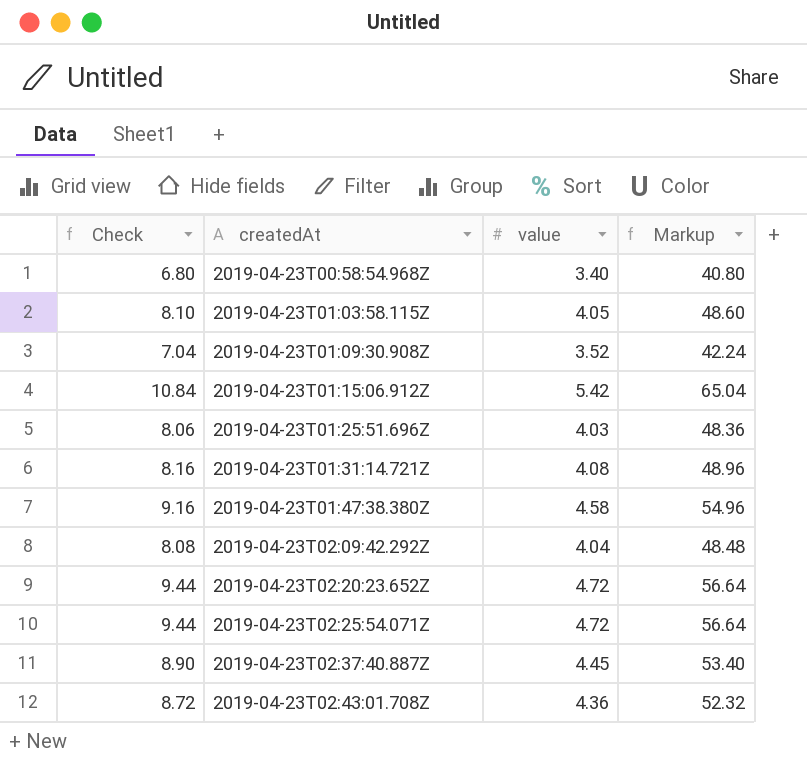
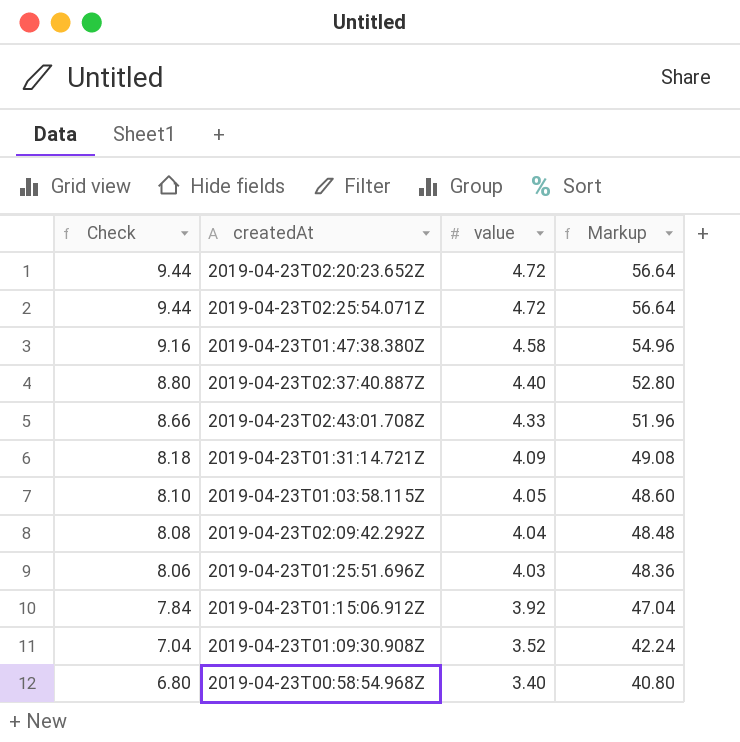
row order: createdAt ascending -> Check descending
2019-04-23T02:37:40.887Z | Check: 8.90 -> 8.80
2019-04-23T02:37:40.887Z | value: 4.45 -> 4.40
2019-04-23T02:37:40.887Z | Markup: 53.40 -> 52.80
2019-04-23T02:43:01.708Z | Check: 8.72 -> 8.66
2019-04-23T02:43:01.708Z | value: 4.36 -> 4.33
2019-04-23T02:43:01.708Z | Markup: 52.32 -> 51.96
2019-04-23T01:31:14.721Z | Check: 8.16 -> 8.18
2019-04-23T01:31:14.721Z | value: 4.08 -> 4.09
2019-04-23T01:31:14.721Z | Markup: 48.96 -> 49.08
2019-04-23T01:15:06.912Z | Check: 10.84 -> 7.84
2019-04-23T01:15:06.912Z | value: 5.42 -> 3.92
2019-04-23T01:15:06.912Z | Markup: 65.04 -> 47.04

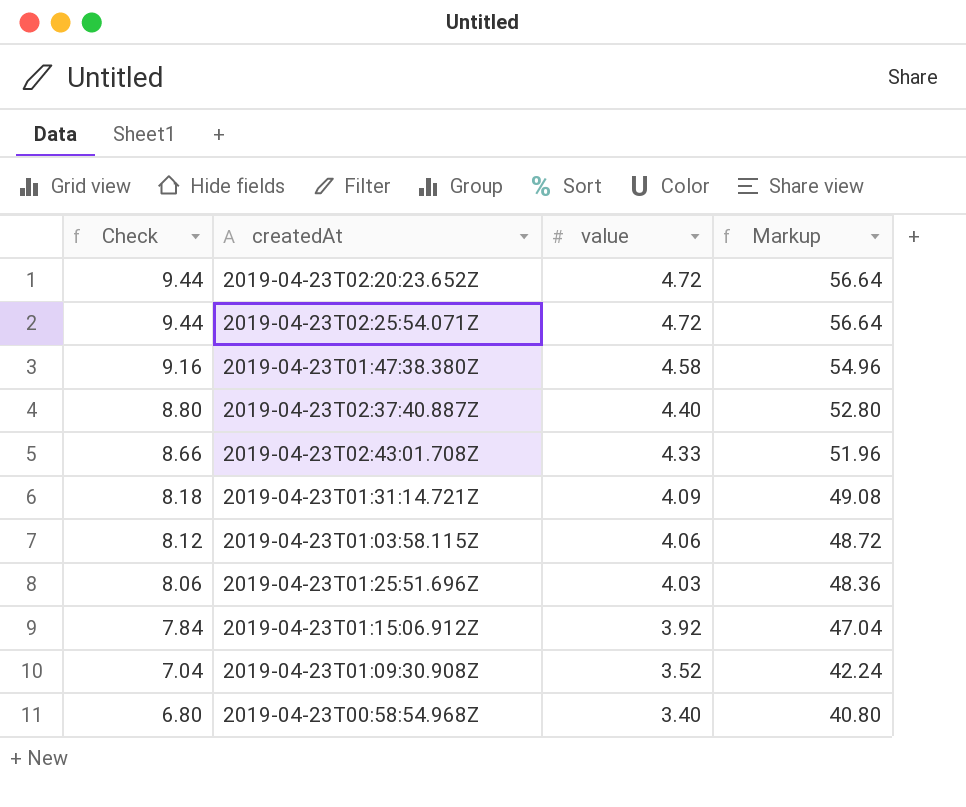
row 2019-04-23T02:09:42.292Z: 8.08 | 4.04 | 48.48 -> none
2019-04-23T01:03:58.115Z | Check: 8.10 -> 8.12
2019-04-23T01:03:58.115Z | value: 4.05 -> 4.06
2019-04-23T01:03:58.115Z | Markup: 48.60 -> 48.72

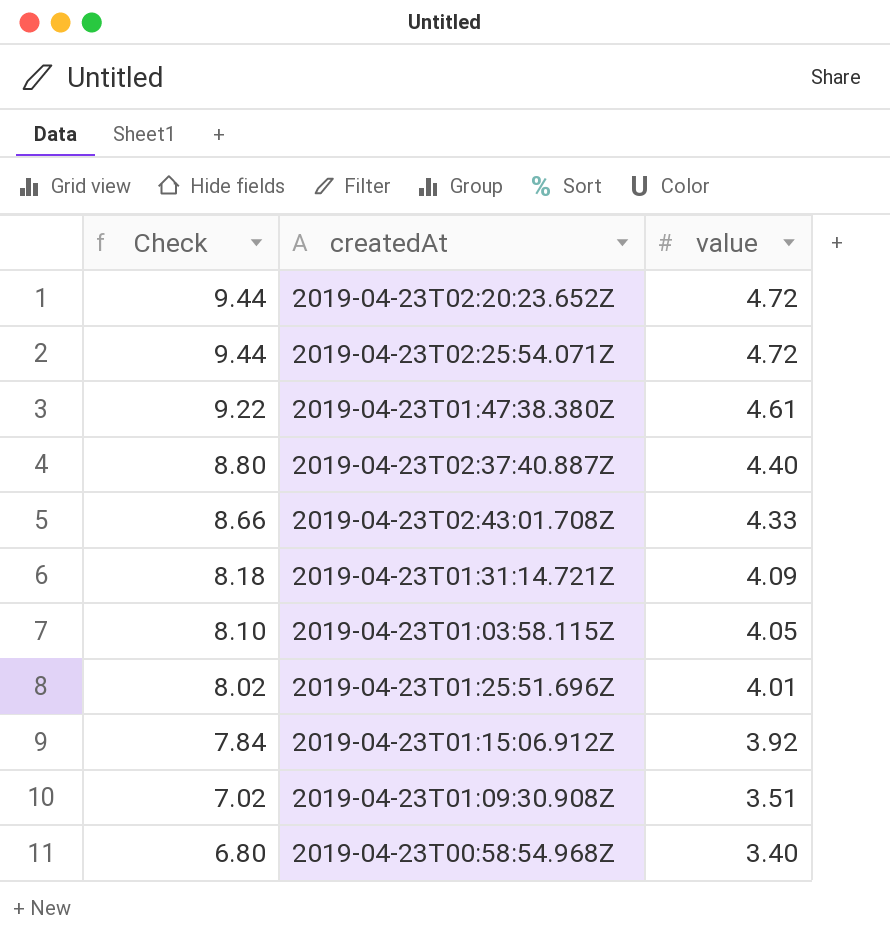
column Markup | formula: [value] * 12 -> none
2019-04-23T01:47:38.380Z | Check: 9.16 -> 9.22
2019-04-23T01:47:38.380Z | value: 4.58 -> 4.61
2019-04-23T01:03:58.115Z | Check: 8.12 -> 8.10
2019-04-23T01:03:58.115Z | value: 4.06 -> 4.05
2019-04-23T01:25:51.696Z | Check: 8.06 -> 8.02
2019-04-23T01:25:51.696Z | value: 4.03 -> 4.01
2019-04-23T01:09:30.908Z | Check: 7.04 -> 7.02
2019-04-23T01:09:30.908Z | value: 3.52 -> 3.51

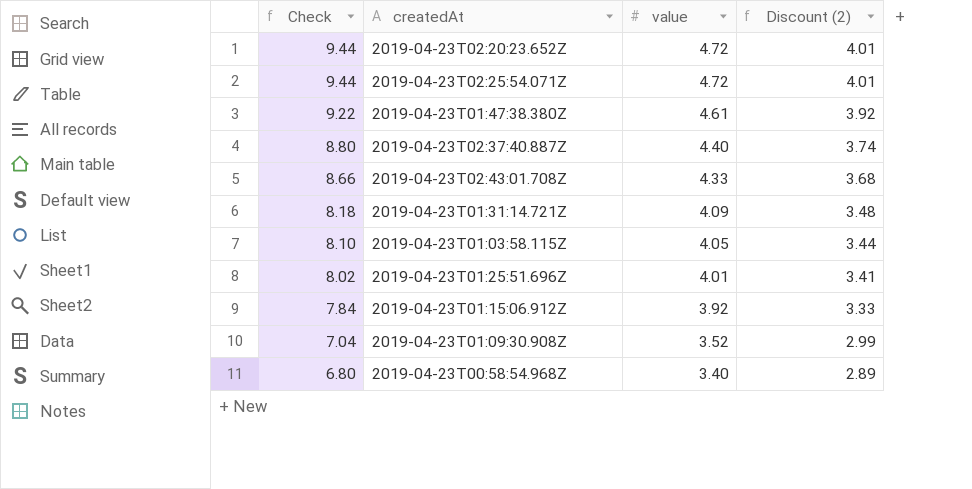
column Discount (2) | formula: none -> [value] * 0.85
2019-04-23T01:09:30.908Z | Check: 7.02 -> 7.04
2019-04-23T01:09:30.908Z | value: 3.51 -> 3.52

